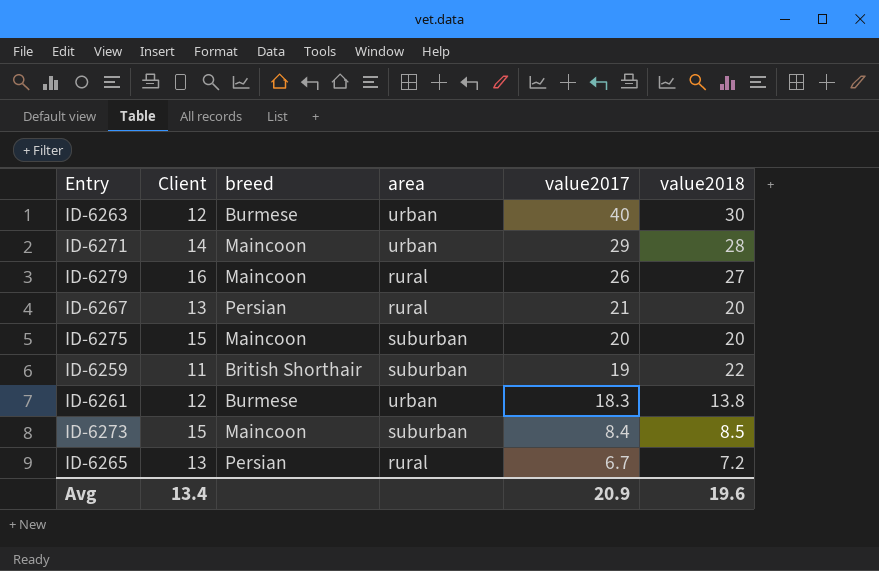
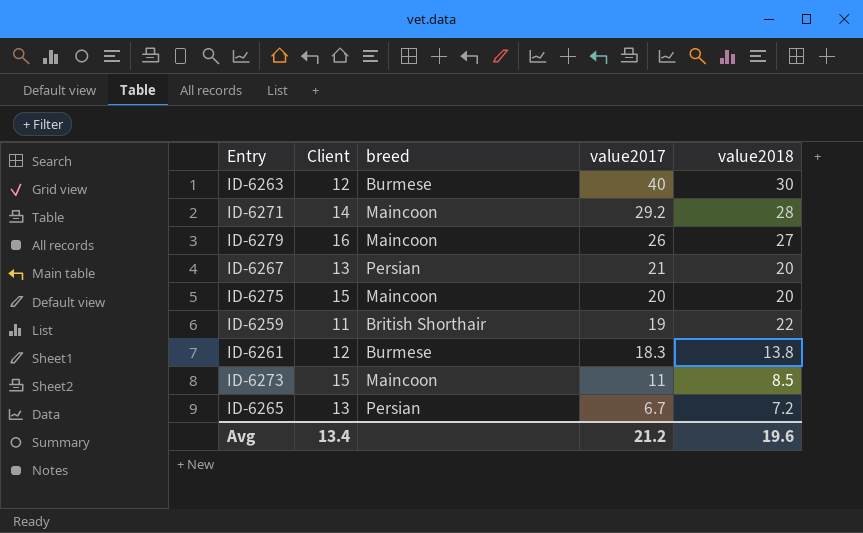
column area | position: 4 -> none
ID-6271 | value2017: 29 -> 29.2
ID-6273 | value2017: 8.4 -> 11
Avg | value2017: 20.9 -> 21.2

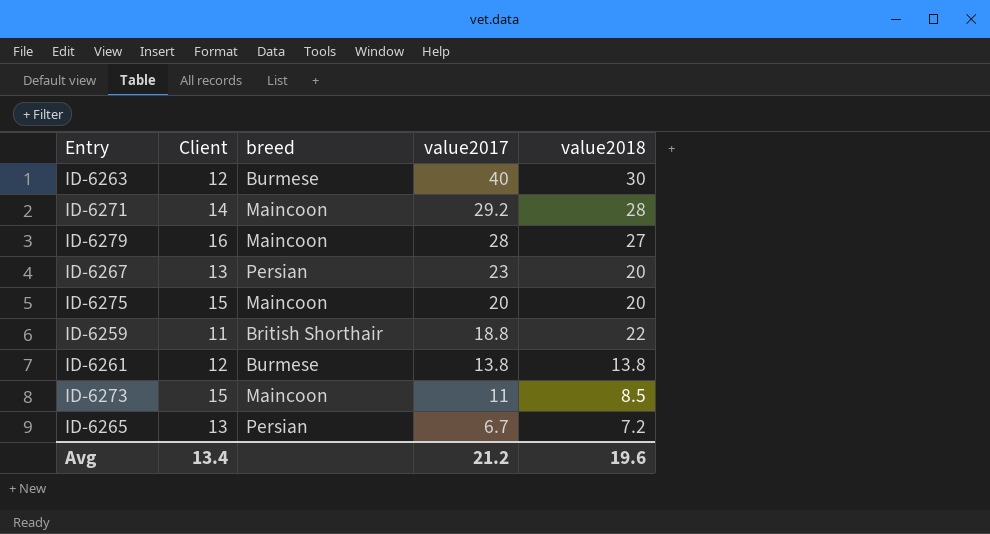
ID-6279 | value2017: 26 -> 28
ID-6267 | value2017: 21 -> 23
ID-6259 | value2017: 19 -> 18.8
ID-6261 | value2017: 18.3 -> 13.8

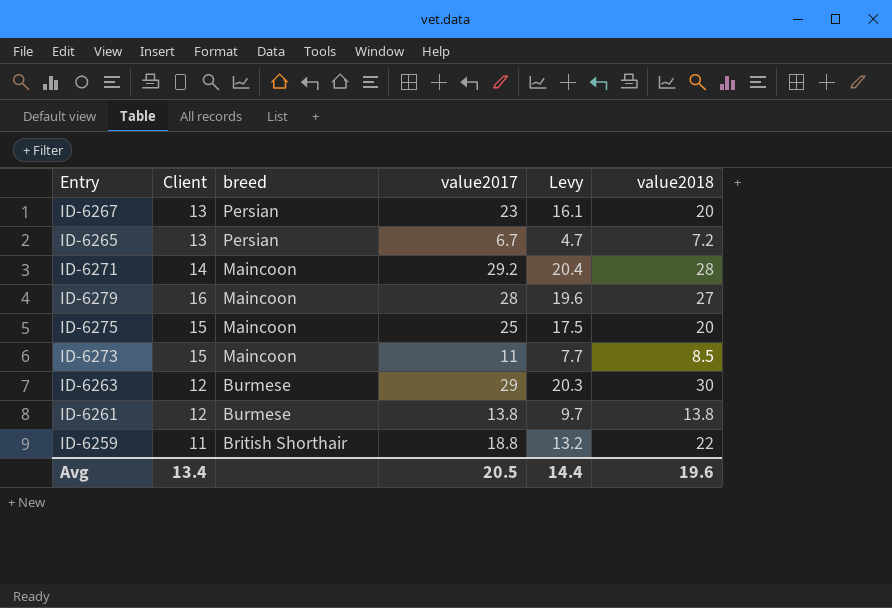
row order: value2017 descending -> breed descending
column Levy | formula: none -> [value2017] * 0.7
ID-6275 | value2017: 20 -> 25
ID-6263 | value2017: 40 -> 29
Avg | value2017: 21.2 -> 20.5

